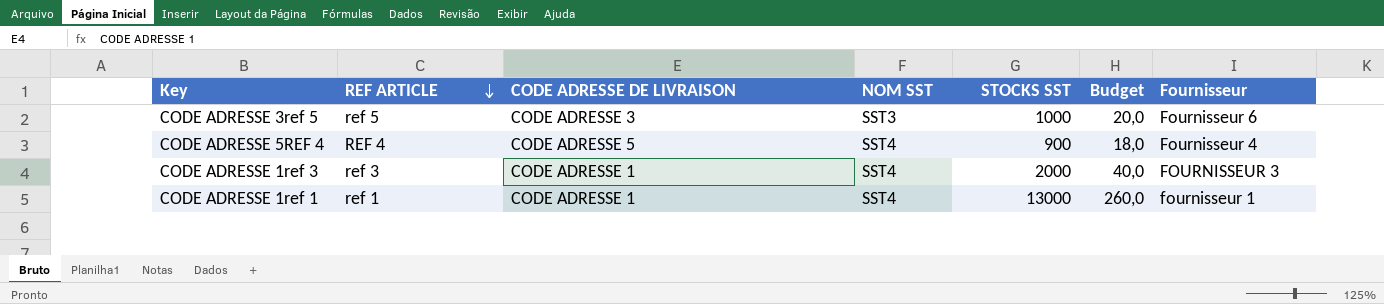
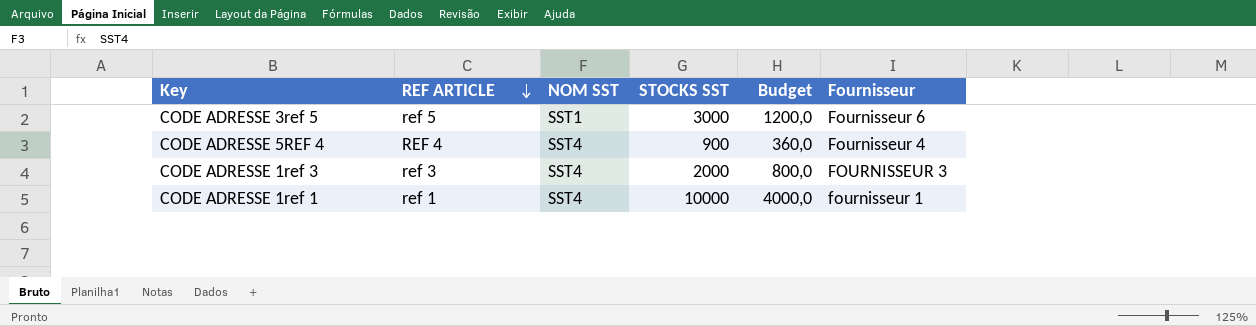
column CODE ADRESSE DE LIVRAISON | position: 3 -> none
column Budget | formula: [STOCKS SST] * 0,02 -> [STOCKS SST] * 0,4
CODE ADRESSE 3ref 5 | NOM SST: SST3 -> SST1
CODE ADRESSE 3ref 5 | STOCKS SST: 1000 -> 3000
CODE ADRESSE 1ref 1 | STOCKS SST: 13000 -> 10000

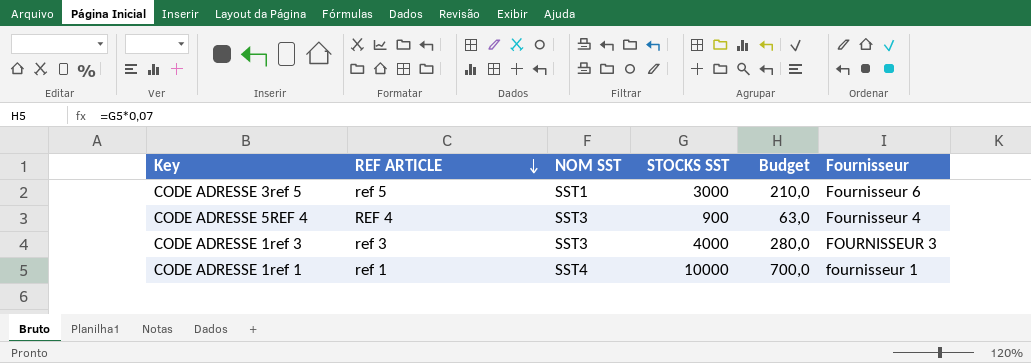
column Budget | formula: [STOCKS SST] * 0,4 -> [STOCKS SST] * 0,07
CODE ADRESSE 5REF 4 | NOM SST: SST4 -> SST3
CODE ADRESSE 1ref 3 | NOM SST: SST4 -> SST3
CODE ADRESSE 1ref 3 | STOCKS SST: 2000 -> 4000

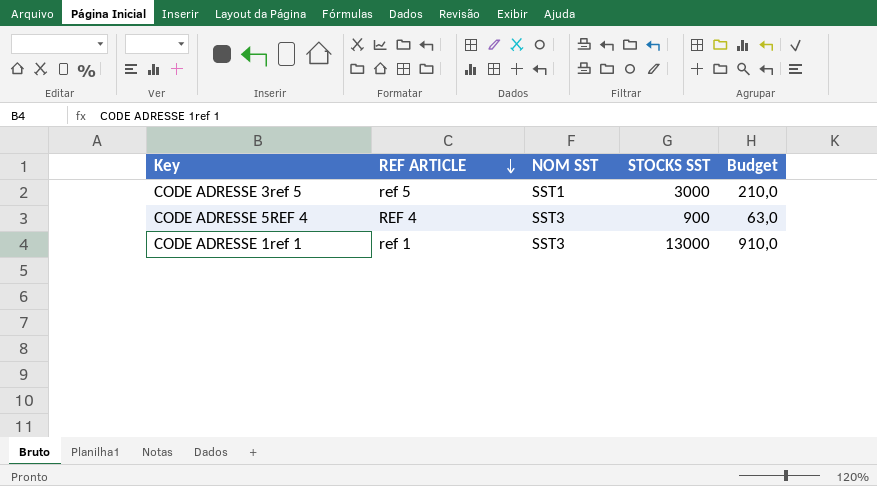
column Fournisseur | position: 6 -> none
row CODE ADRESSE 1ref 3: ref 3 | SST3 | 4000 | 280,0 | FOURNISSEUR 3 -> none
CODE ADRESSE 1ref 1 | NOM SST: SST4 -> SST3
CODE ADRESSE 1ref 1 | STOCKS SST: 10000 -> 13000
CODE ADRESSE 1ref 1 | Budget: 700,0 -> 910,0

